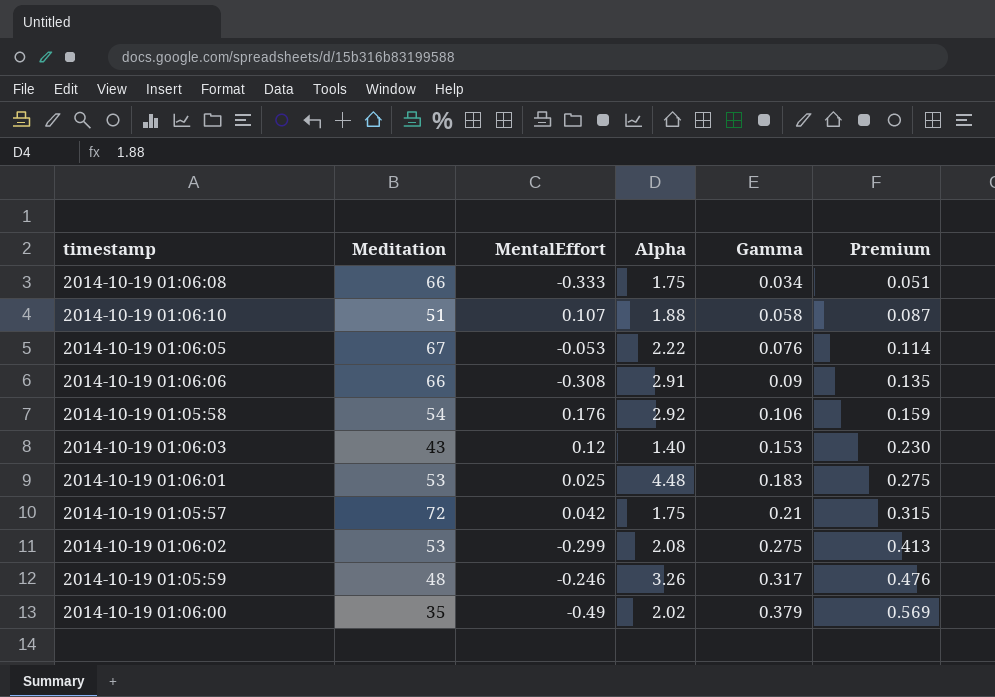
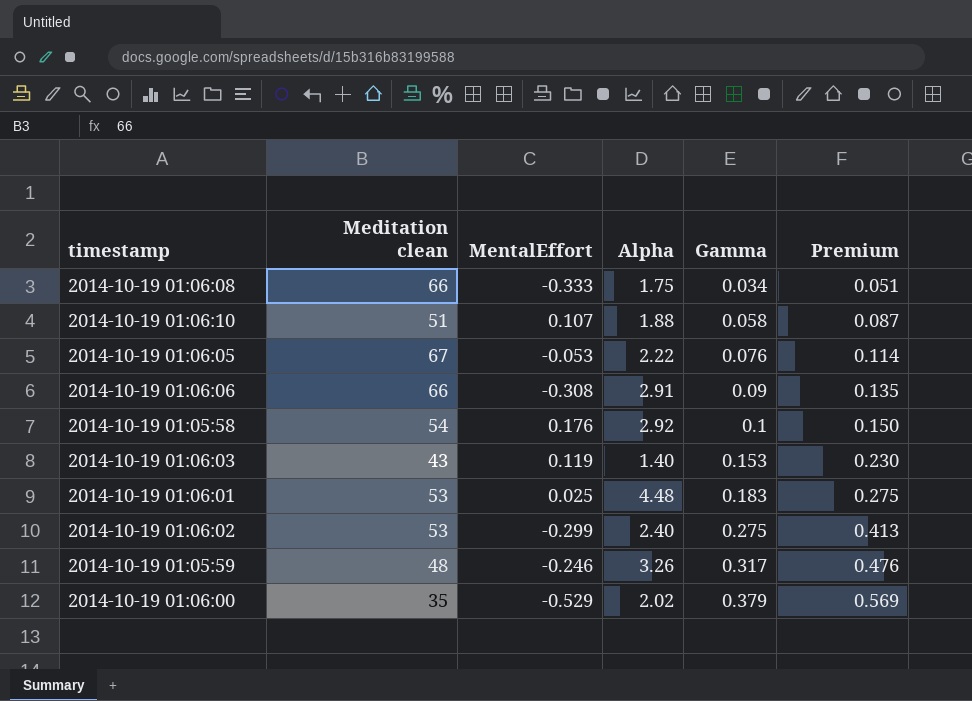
column name: Meditation -> Meditation clean
row 2014-10-19 01:05:57: 72 | 0.042 | 1.75 | 0.21 | 0.315 -> none
2014-10-19 01:05:58 | Gamma: 0.106 -> 0.1
2014-10-19 01:05:58 | Premium: 0.159 -> 0.150
2014-10-19 01:06:03 | MentalEffort: 0.12 -> 0.119
2014-10-19 01:06:02 | Alpha: 2.08 -> 2.40
2014-10-19 01:06:00 | MentalEffort: -0.49 -> -0.529

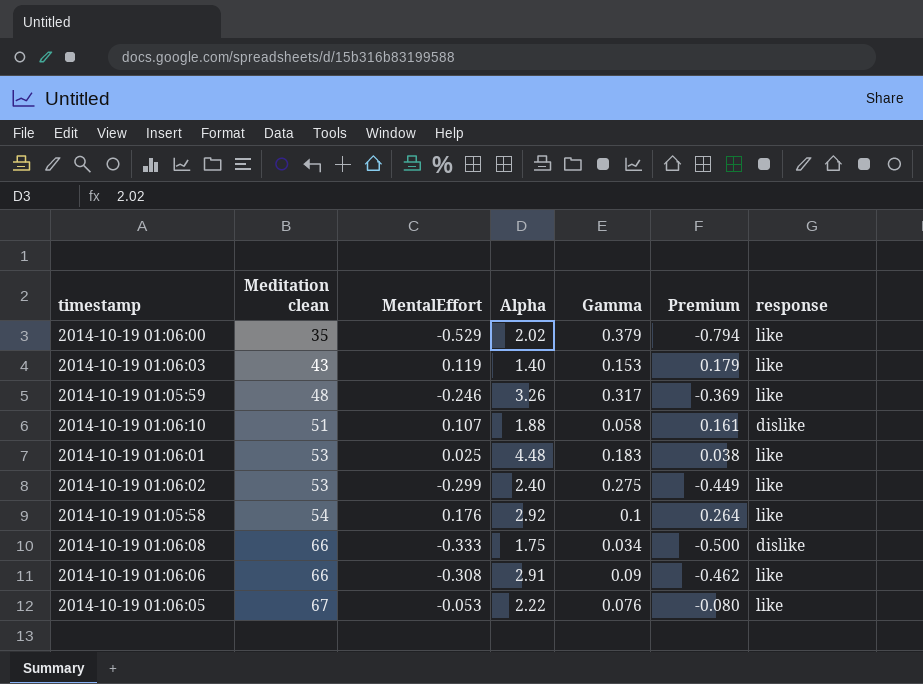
row order: Gamma ascending -> Meditation clean ascending
column Premium | formula: [Gamma] * 1.5 -> [MentalEffort] * 1.5
column response | position: none -> 7

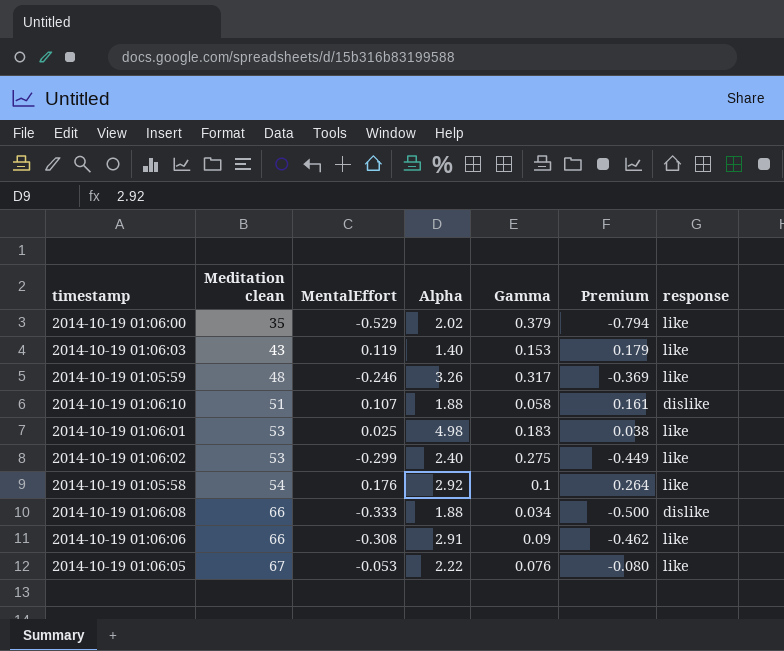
2014-10-19 01:06:01 | Alpha: 4.48 -> 4.98
2014-10-19 01:06:08 | Alpha: 1.75 -> 1.88

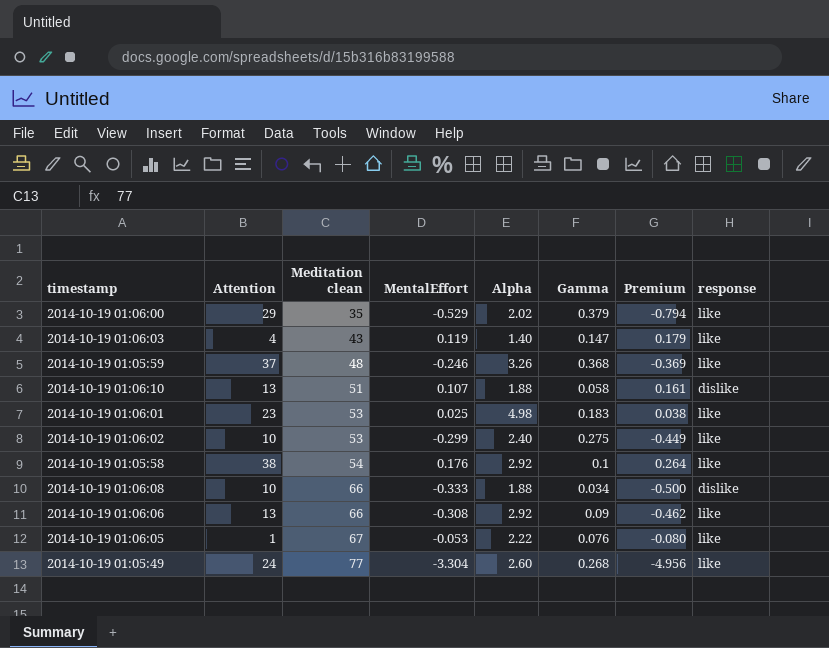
column Attention | position: none -> 2
2014-10-19 01:06:03 | Gamma: 0.153 -> 0.147
2014-10-19 01:05:59 | Gamma: 0.317 -> 0.368
2014-10-19 01:06:06 | Alpha: 2.91 -> 2.92
row 2014-10-19 01:05:49: none -> 24 | 77 | -3.304 | 2.60 | 0.268 | -4.956 | like

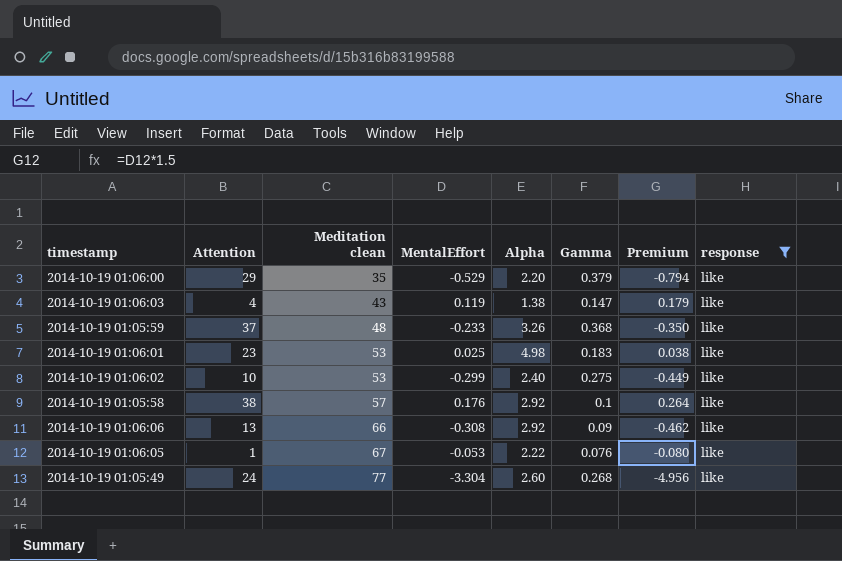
filter: none -> response = like
2014-10-19 01:06:00 | Alpha: 2.02 -> 2.20
2014-10-19 01:06:03 | Alpha: 1.40 -> 1.38
2014-10-19 01:05:59 | MentalEffort: -0.246 -> -0.233
2014-10-19 01:05:59 | Premium: -0.369 -> -0.350
2014-10-19 01:05:58 | Meditation clean: 54 -> 57

